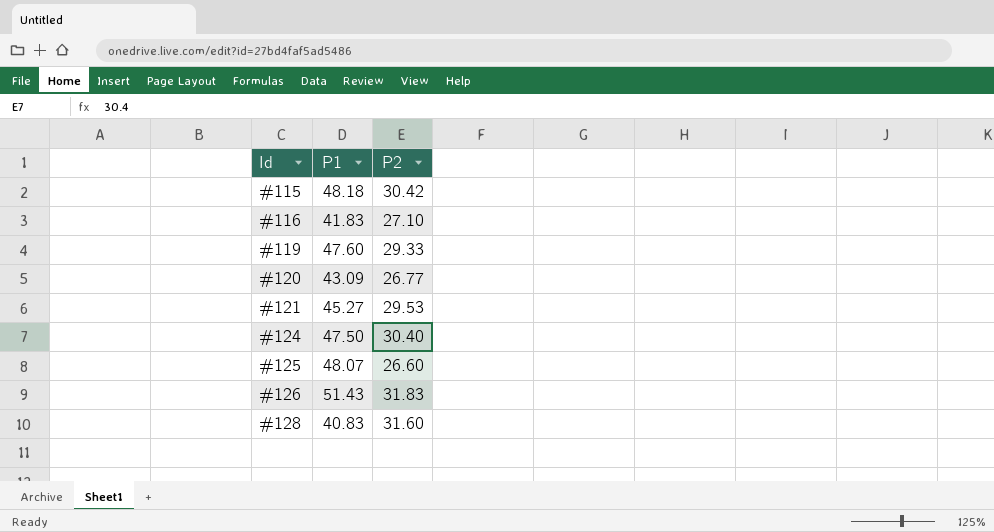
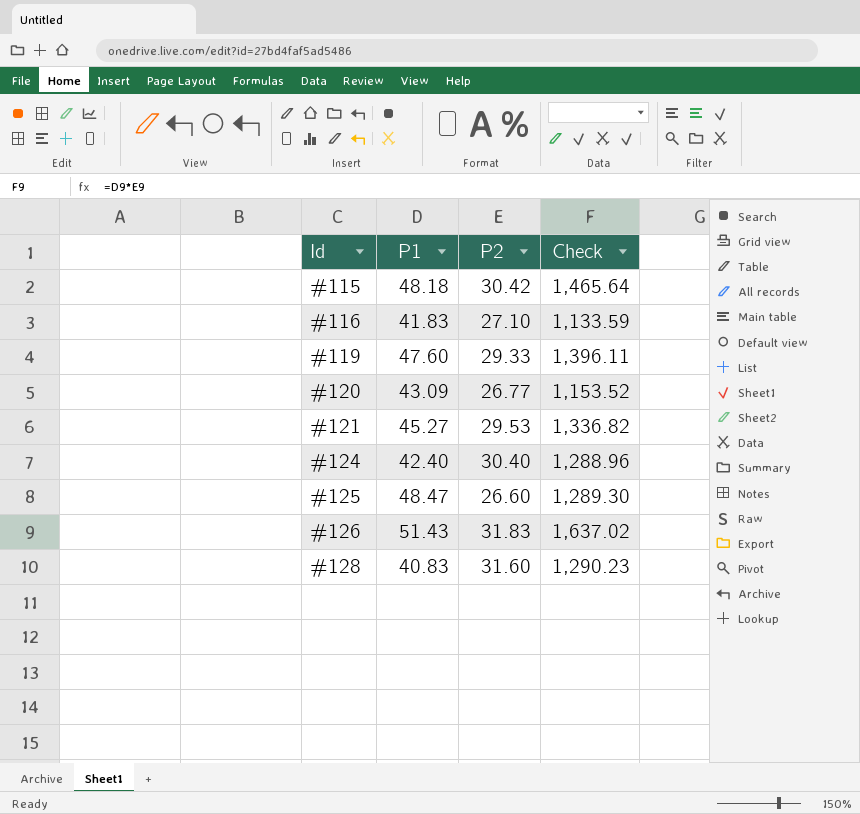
column Check | formula: none -> [P1] * [P2]
#124 | P1: 47.50 -> 42.40
#125 | P1: 48.07 -> 48.47

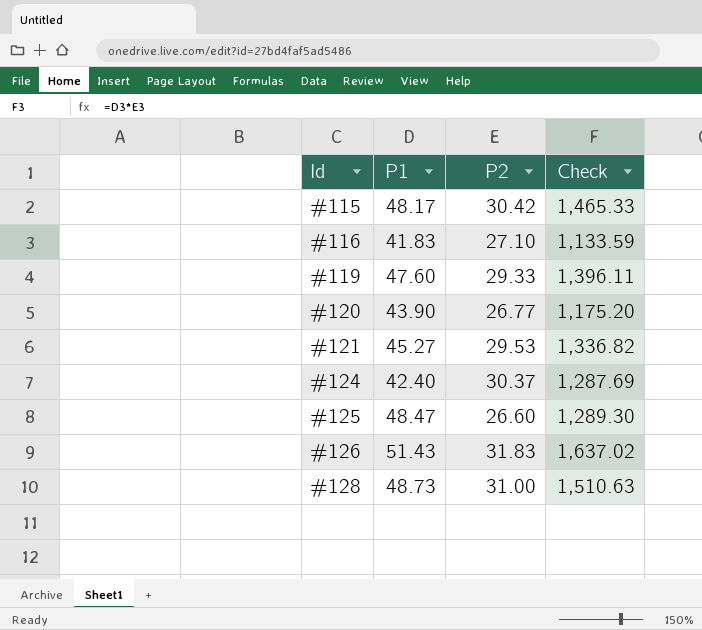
#115 | P1: 48.18 -> 48.17
#115 | Check: 1,465.64 -> 1,465.33
#120 | P1: 43.09 -> 43.90
#120 | Check: 1,153.52 -> 1,175.20
#124 | P2: 30.40 -> 30.37
#124 | Check: 1,288.96 -> 1,287.69
#128 | P1: 40.83 -> 48.73
#128 | P2: 31.60 -> 31.00
#128 | Check: 1,290.23 -> 1,510.63

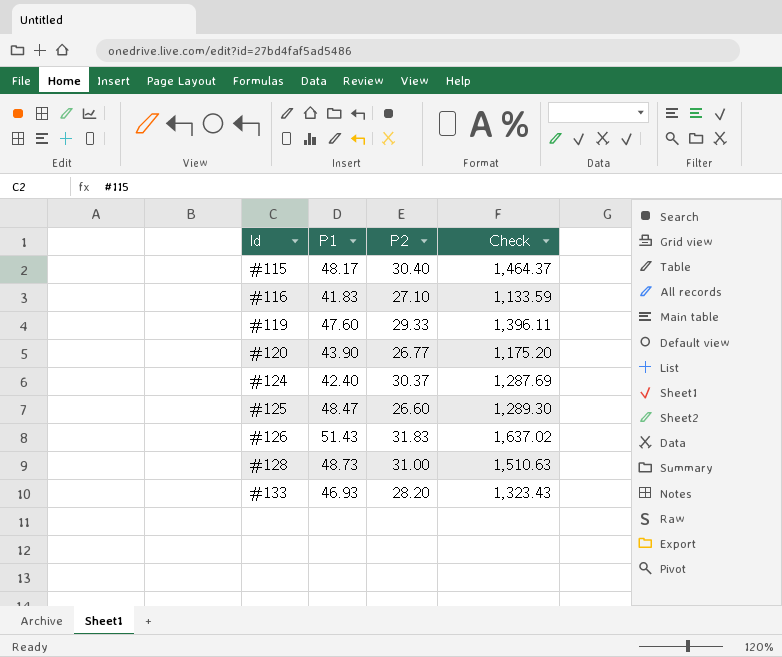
row #121: 45.27 | 29.53 | 1,336.82 -> none
#115 | P2: 30.42 -> 30.40
#115 | Check: 1,465.33 -> 1,464.37
row #133: none -> 46.93 | 28.20 | 1,323.43

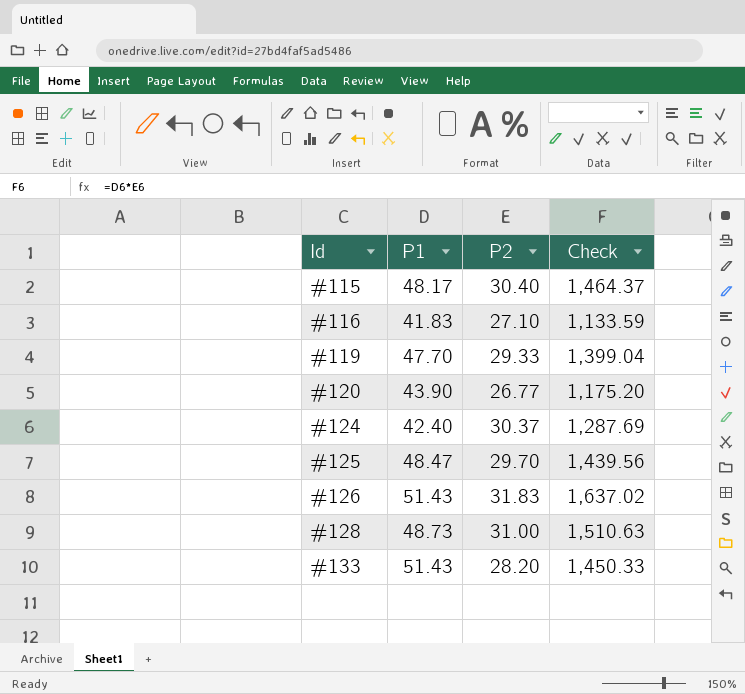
#119 | P1: 47.60 -> 47.70
#119 | Check: 1,396.11 -> 1,399.04
#125 | P2: 26.60 -> 29.70
#125 | Check: 1,289.30 -> 1,439.56
#133 | P1: 46.93 -> 51.43
#133 | Check: 1,323.43 -> 1,450.33

